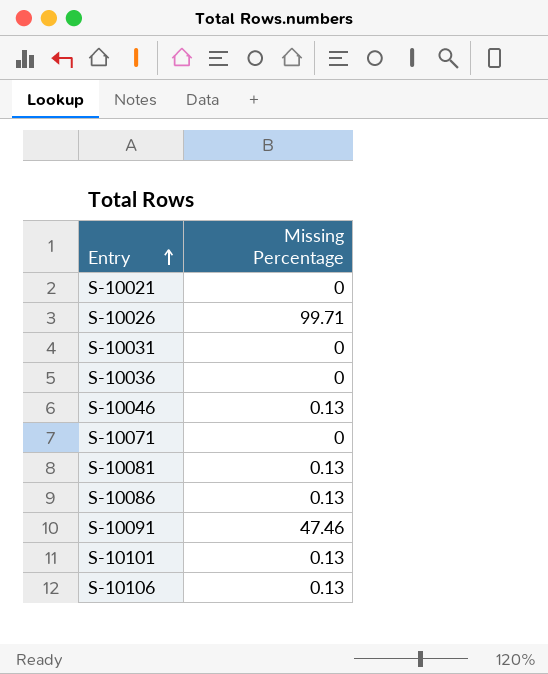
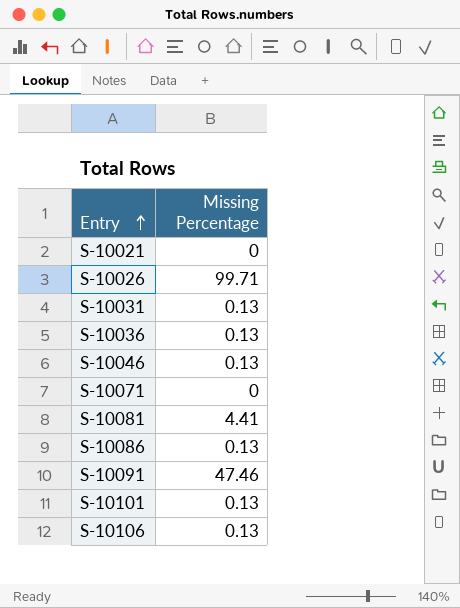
S-10031 | Missing Percentage: 0 -> 0.13
S-10036 | Missing Percentage: 0 -> 0.13
S-10081 | Missing Percentage: 0.13 -> 4.41

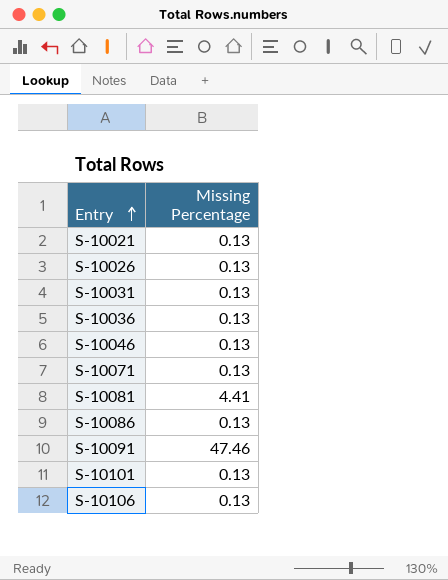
S-10021 | Missing Percentage: 0 -> 0.13
S-10026 | Missing Percentage: 99.71 -> 0.13
S-10071 | Missing Percentage: 0 -> 0.13

